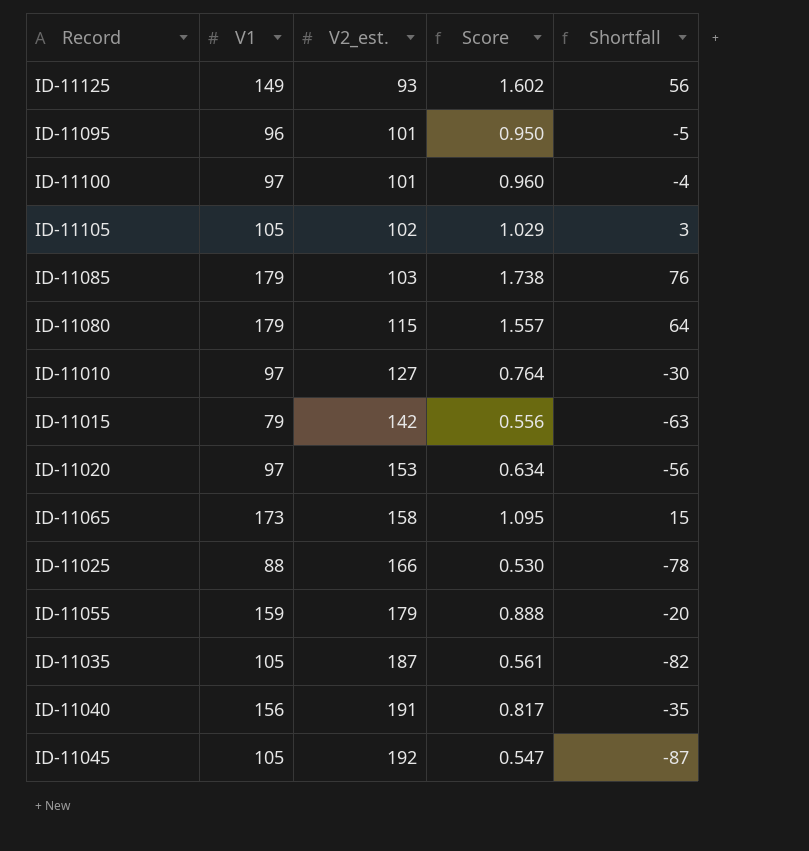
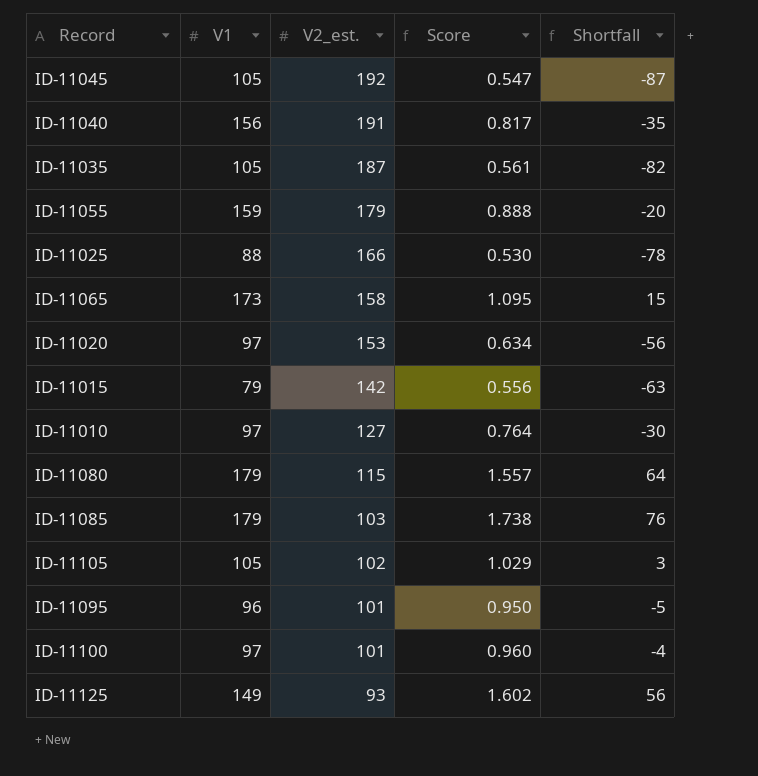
row order: V2_est. ascending -> V2_est. descending

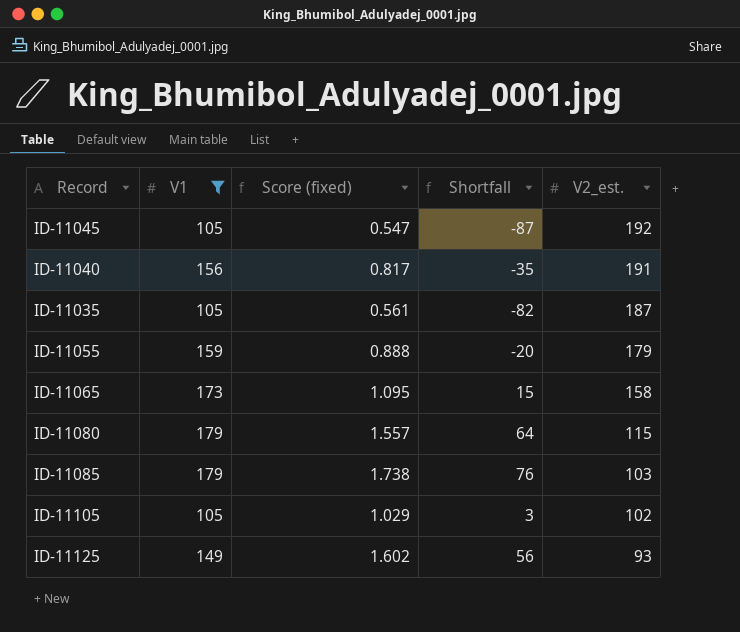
filter: none -> V1 >= 105
column name: Score -> Score (fixed)
column V2_est. | position: 3 -> 5

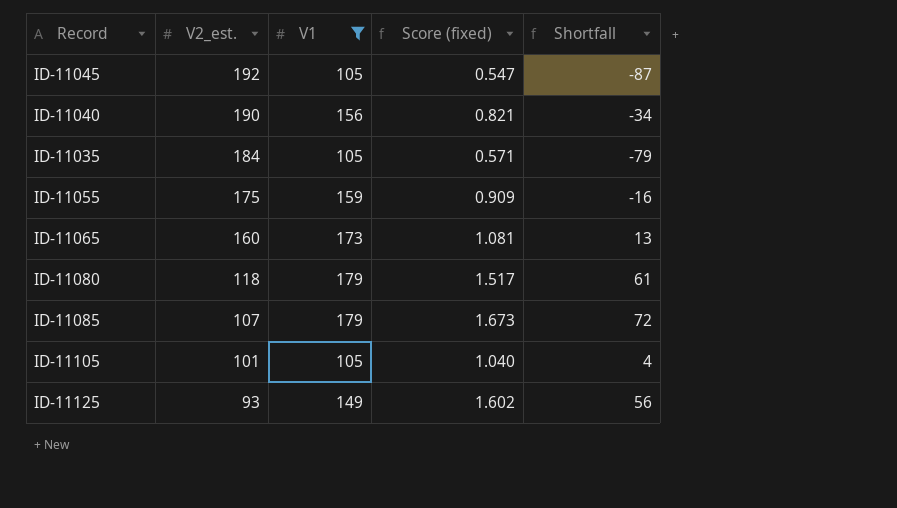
column V2_est. | position: 5 -> 2
ID-11040 | V2_est.: 191 -> 190
ID-11040 | Score (fixed): 0.817 -> 0.821
ID-11040 | Shortfall: -35 -> -34
ID-11035 | V2_est.: 187 -> 184
ID-11035 | Score (fixed): 0.561 -> 0.571
ID-11035 | Shortfall: -82 -> -79
ID-11055 | V2_est.: 179 -> 175
ID-11055 | Score (fixed): 0.888 -> 0.909
ID-11055 | Shortfall: -20 -> -16
ID-11065 | V2_est.: 158 -> 160
ID-11065 | Score (fixed): 1.095 -> 1.081
ID-11065 | Shortfall: 15 -> 13
ID-11080 | V2_est.: 115 -> 118
ID-11080 | Score (fixed): 1.557 -> 1.517
ID-11080 | Shortfall: 64 -> 61
ID-11085 | V2_est.: 103 -> 107
ID-11085 | Score (fixed): 1.738 -> 1.673
ID-11085 | Shortfall: 76 -> 72
ID-11105 | V2_est.: 102 -> 101
ID-11105 | Score (fixed): 1.029 -> 1.040
ID-11105 | Shortfall: 3 -> 4

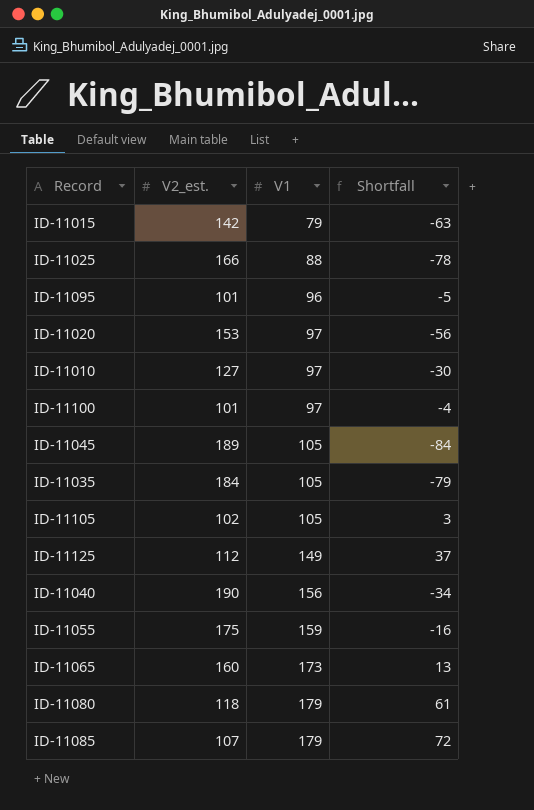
filter: V1 >= 105 -> none
row order: V2_est. descending -> V1 ascending
column Score (fixed) | formula: [V1] / [V2_est.] -> none
ID-11045 | V2_est.: 192 -> 189
ID-11045 | Shortfall: -87 -> -84
ID-11105 | V2_est.: 101 -> 102
ID-11105 | Shortfall: 4 -> 3
ID-11125 | V2_est.: 93 -> 112
ID-11125 | Shortfall: 56 -> 37

